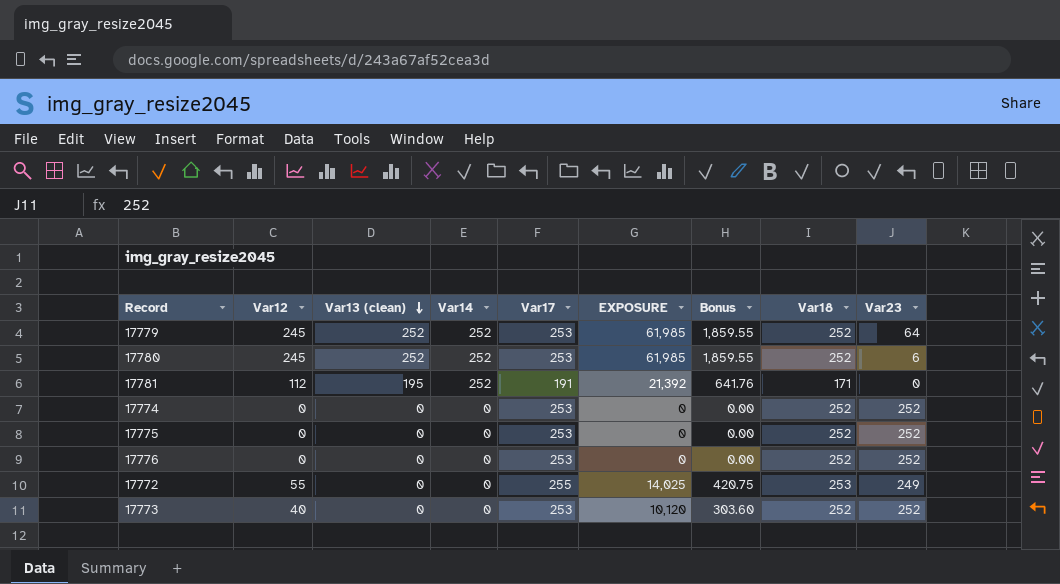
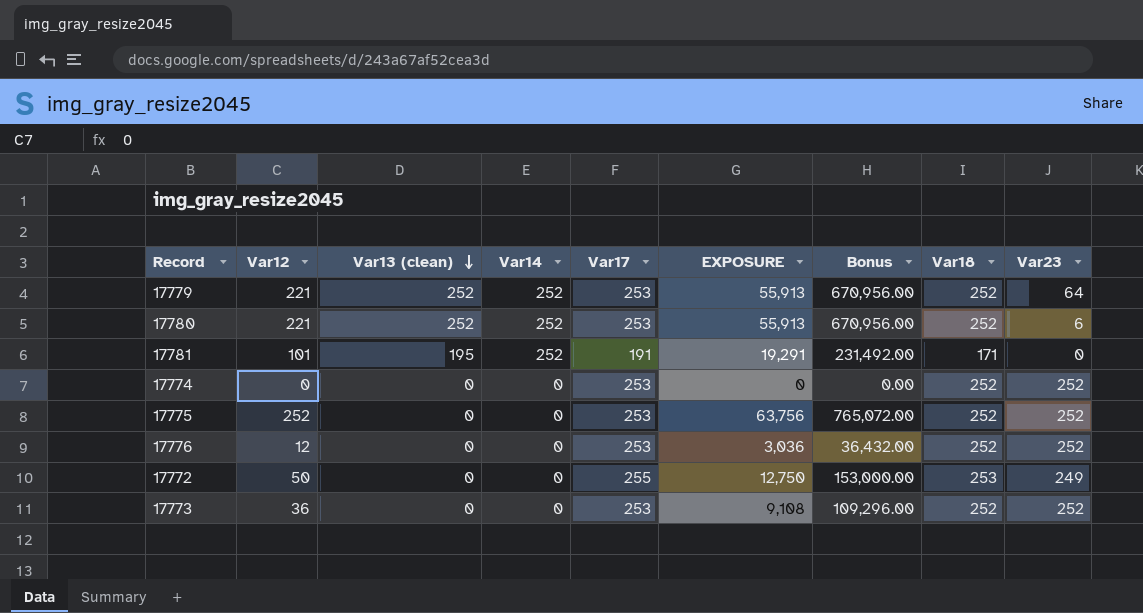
column Bonus | formula: [EXPOSURE] * 0.03 -> [EXPOSURE] * 12
17779 | Var12: 245 -> 221
17779 | EXPOSURE: 61,985 -> 55,913
17780 | Var12: 245 -> 221
17780 | EXPOSURE: 61,985 -> 55,913
17781 | Var12: 112 -> 101
17781 | EXPOSURE: 21,392 -> 19,291
17775 | Var12: 0 -> 252
17775 | EXPOSURE: 0 -> 63,756
17776 | Var12: 0 -> 12
17776 | EXPOSURE: 0 -> 3,036
17772 | Var12: 55 -> 50
17772 | EXPOSURE: 14,025 -> 12,750
17773 | Var12: 40 -> 36
17773 | EXPOSURE: 10,120 -> 9,108

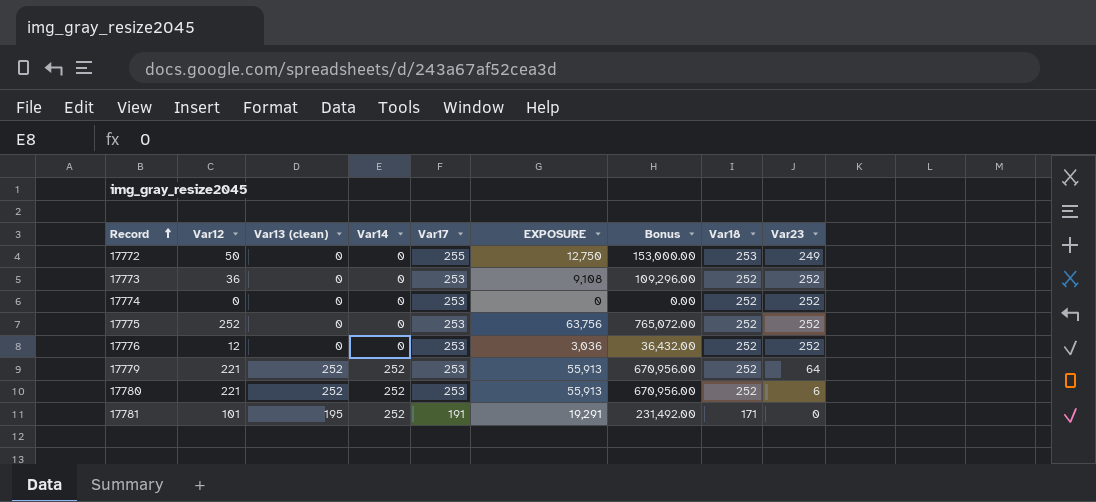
row order: Var13 (clean) descending -> Record ascending

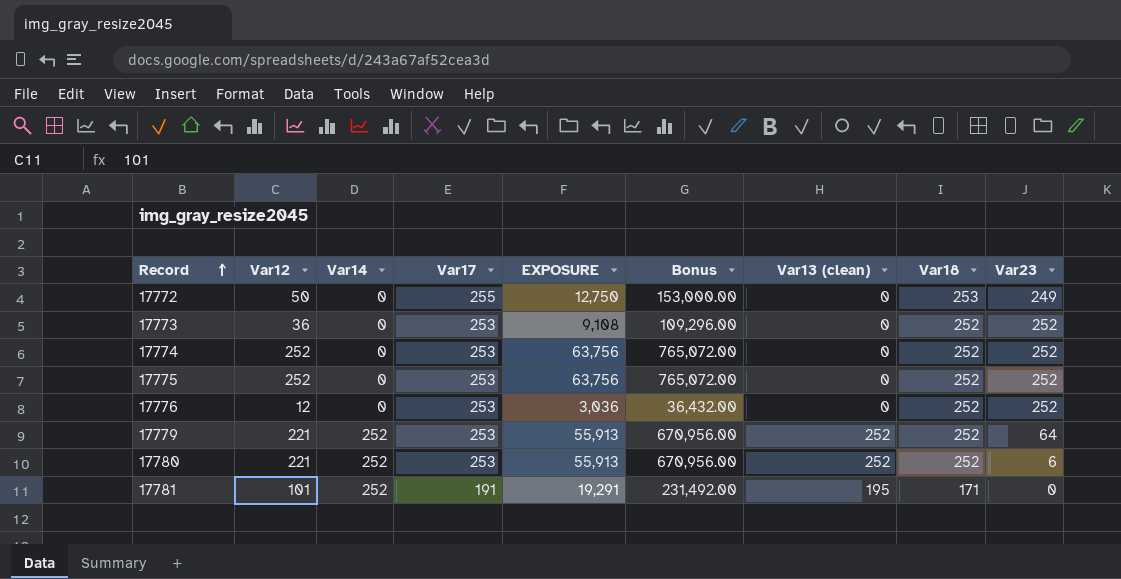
column Var13 (clean) | position: 3 -> 7
17774 | Var12: 0 -> 252
17774 | EXPOSURE: 0 -> 63,756
17774 | Bonus: 0.00 -> 765,072.00

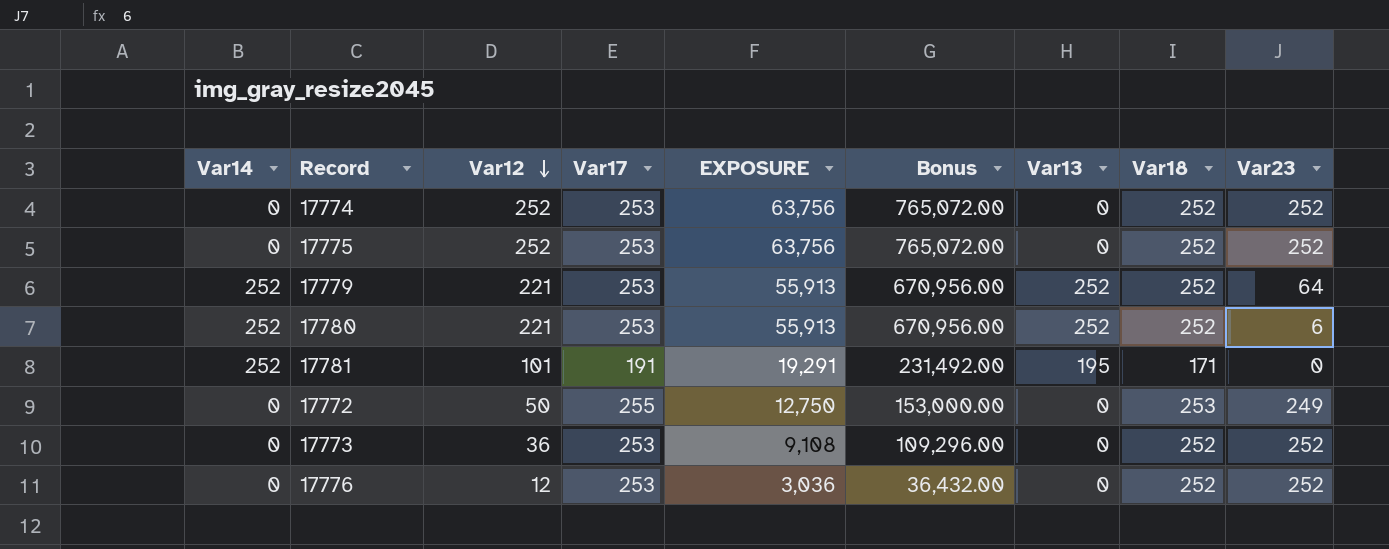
row order: Record ascending -> Var12 descending
column Var14 | position: 3 -> 1
column name: Var13 (clean) -> Var13

